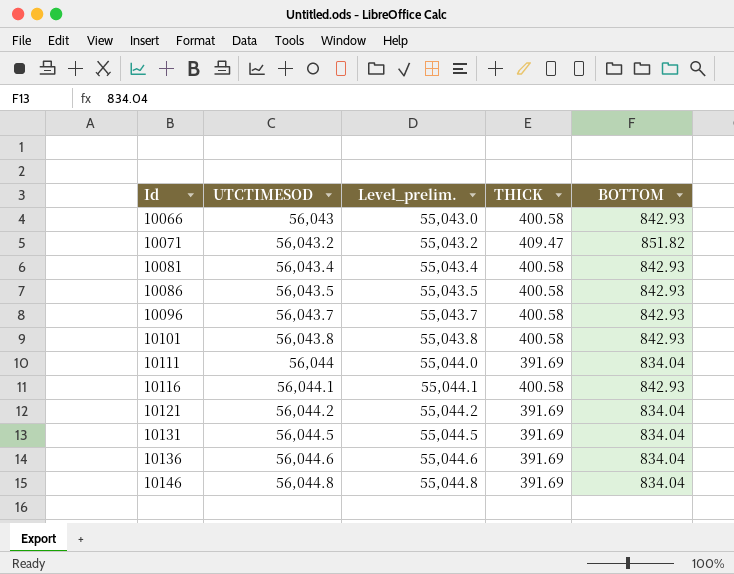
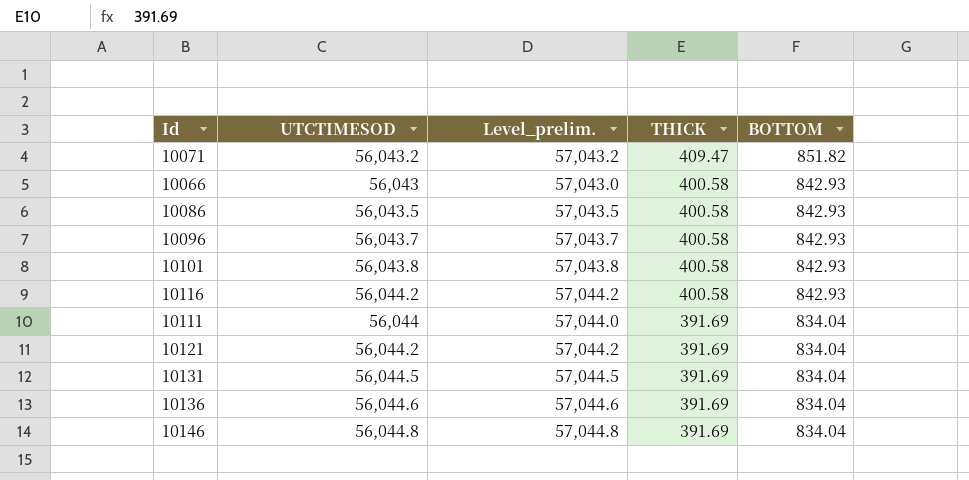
row order: Id ascending -> THICK descending
column Level_prelim. | formula: [UTCTIMESOD] - 1000 -> [UTCTIMESOD] + 1000
row 10081: 56,043.4 | 55,043.4 | 400.58 | 842.93 -> none
10116 | UTCTIMESOD: 56,044.1 -> 56,044.2

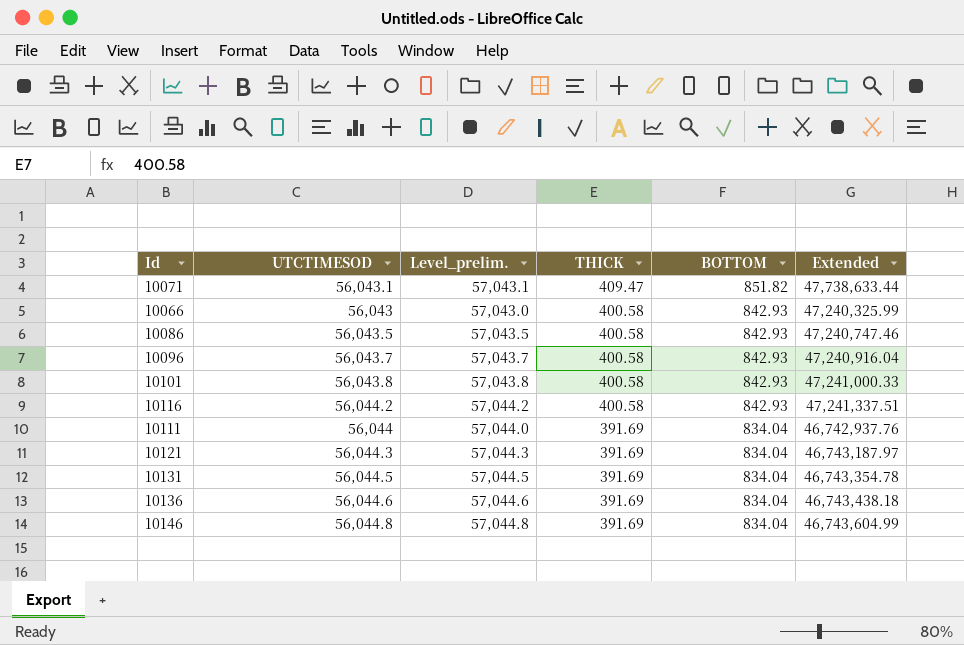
column Extended | formula: none -> [UTCTIMESOD] * [BOTTOM]
10071 | UTCTIMESOD: 56,043.2 -> 56,043.1
10071 | Level_prelim.: 57,043.2 -> 57,043.1
10121 | UTCTIMESOD: 56,044.2 -> 56,044.3
10121 | Level_prelim.: 57,044.2 -> 57,044.3

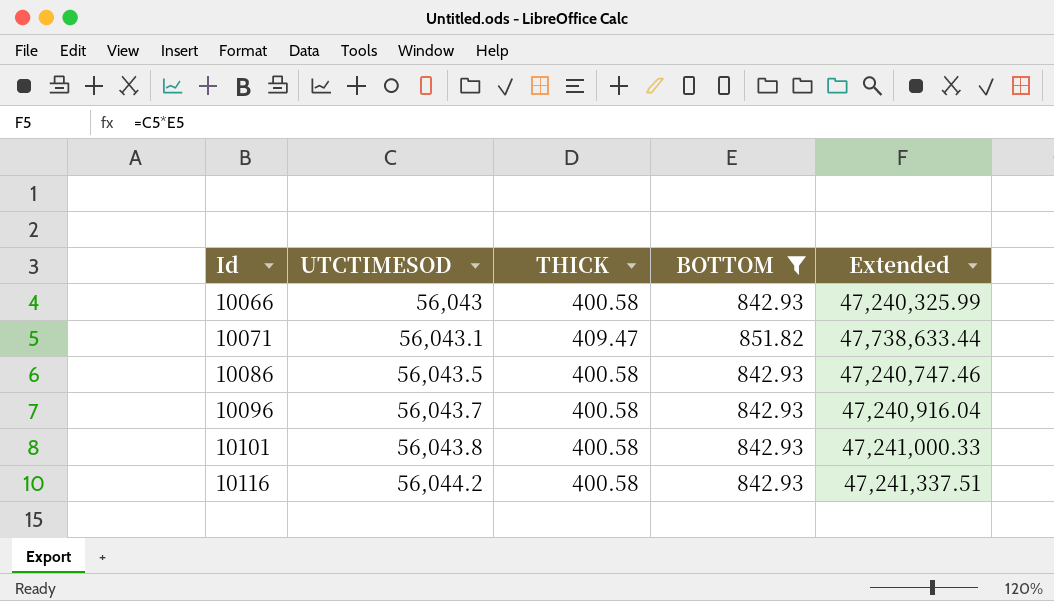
filter: none -> BOTTOM != 834.04
row order: THICK descending -> Id ascending
column Level_prelim. | formula: [UTCTIMESOD] + 1000 -> none

